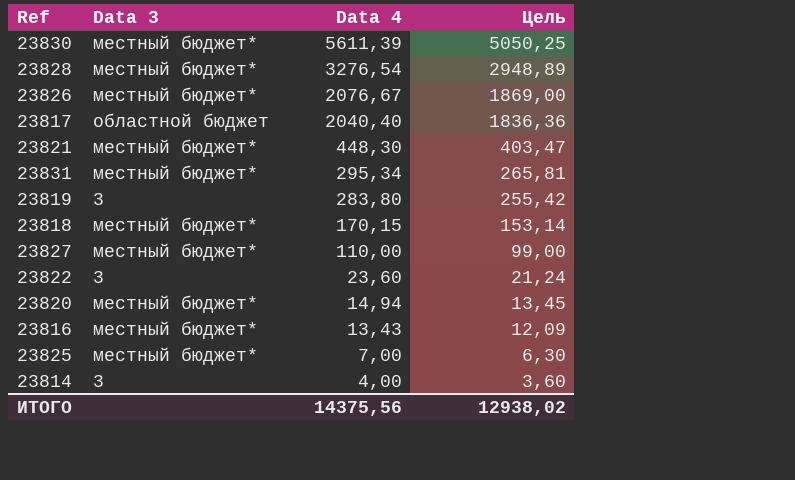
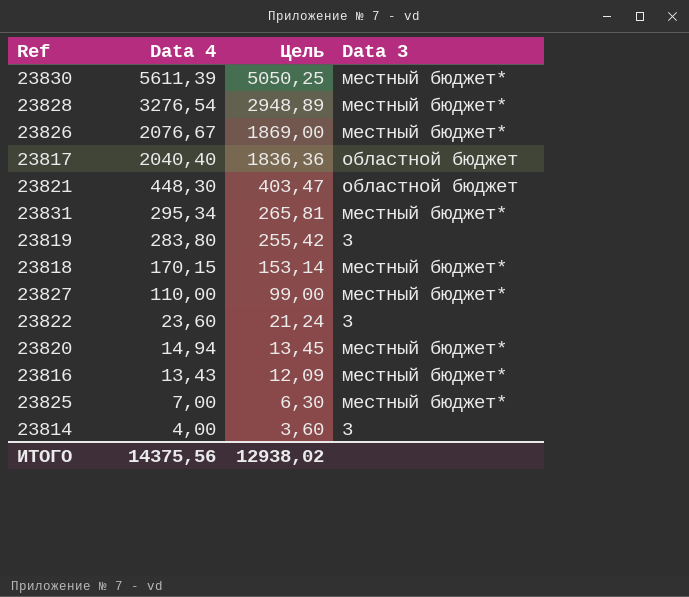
column Data 3 | position: 2 -> 4
23821 | Data 3: местный бюджет* -> областной бюджет

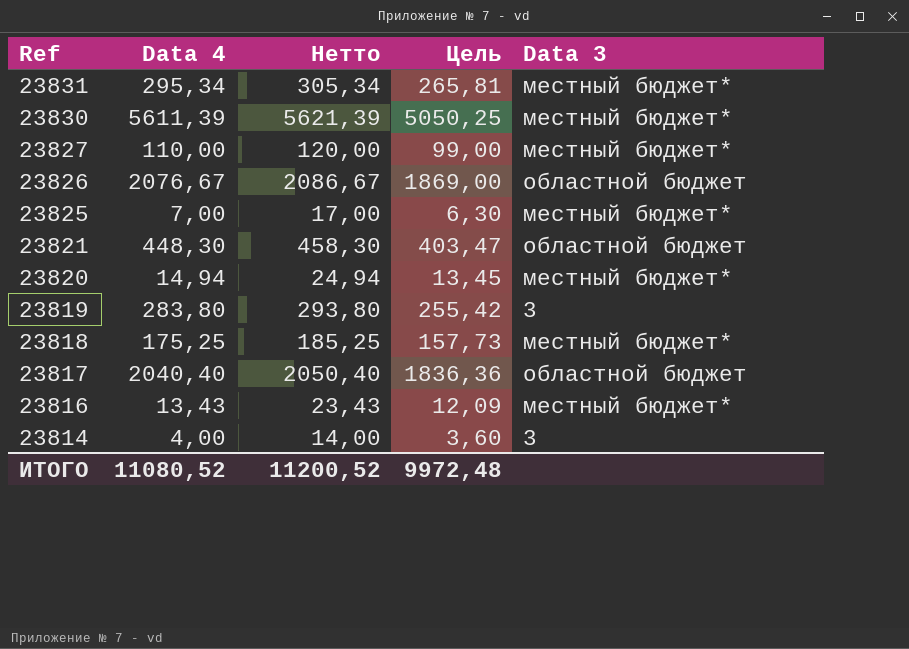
row order: Data 4 descending -> Ref descending
column Нетто | formula: none -> [Data 4] + 10
row 23828: 3276,54 | 2948,89 | местный бюджет* -> none
row 23822: 23,60 | 21,24 | 3 -> none
23826 | Data 3: местный бюджет* -> областной бюджет
23818 | Data 4: 170,15 -> 175,25
23818 | Цель: 153,14 -> 157,73
ИТОГО | Data 4: 14375,56 -> 11080,52
ИТОГО | Цель: 12938,02 -> 9972,48

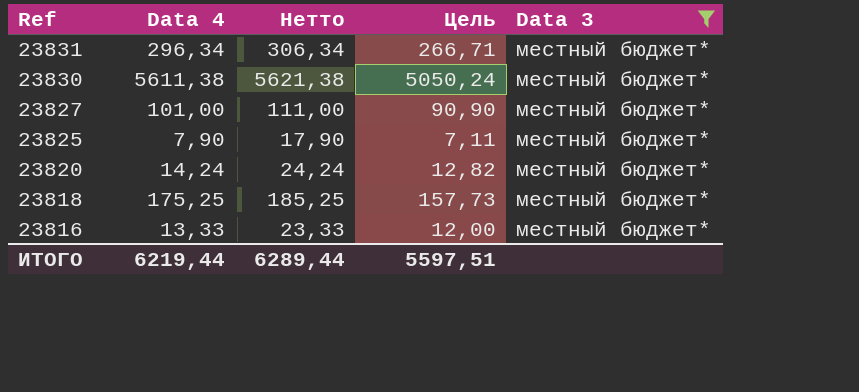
filter: none -> Data 3 = местный бюджет*
23831 | Data 4: 295,34 -> 296,34
23831 | Нетто: 305,34 -> 306,34
23831 | Цель: 265,81 -> 266,71
23830 | Data 4: 5611,39 -> 5611,38
23830 | Нетто: 5621,39 -> 5621,38
23830 | Цель: 5050,25 -> 5050,24
23827 | Data 4: 110,00 -> 101,00
23827 | Нетто: 120,00 -> 111,00
23827 | Цель: 99,00 -> 90,90
23825 | Data 4: 7,00 -> 7,90
23825 | Нетто: 17,00 -> 17,90
23825 | Цель: 6,30 -> 7,11
23820 | Data 4: 14,94 -> 14,24
23820 | Нетто: 24,94 -> 24,24
23820 | Цель: 13,45 -> 12,82
23816 | Data 4: 13,43 -> 13,33
23816 | Нетто: 23,43 -> 23,33
23816 | Цель: 12,09 -> 12,00
ИТОГО | Data 4: 11080,52 -> 6219,44
ИТОГО | Нетто: 11200,52 -> 6289,44
ИТОГО | Цель: 9972,48 -> 5597,51

